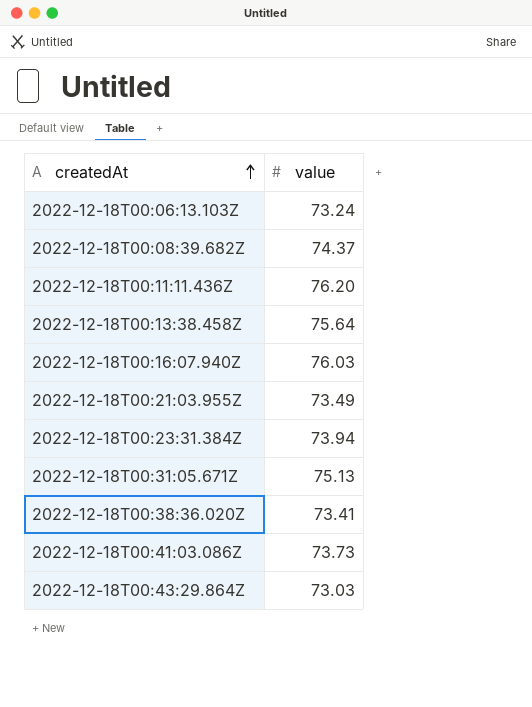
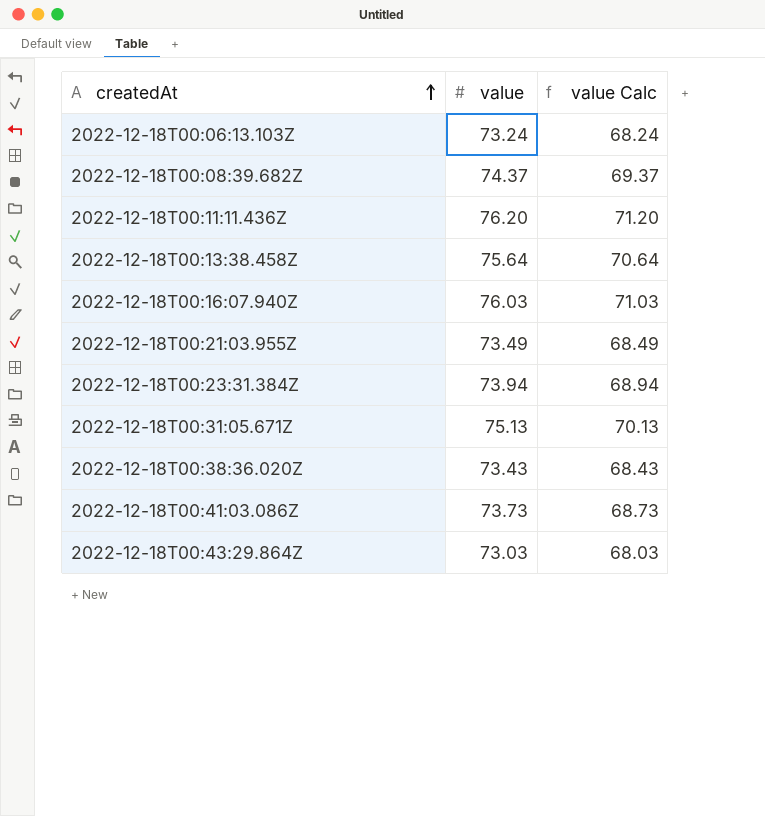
column value Calc | formula: none -> [value] - 5
2022-12-18T00:38:36.020Z | value: 73.41 -> 73.43

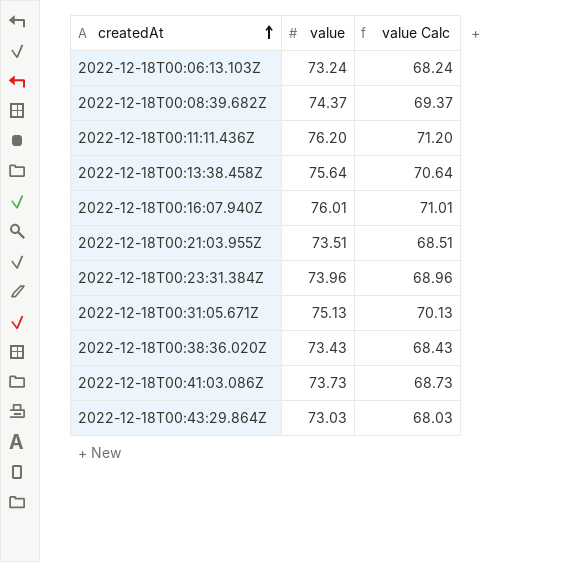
2022-12-18T00:16:07.940Z | value: 76.03 -> 76.01
2022-12-18T00:16:07.940Z | value Calc: 71.03 -> 71.01
2022-12-18T00:21:03.955Z | value: 73.49 -> 73.51
2022-12-18T00:21:03.955Z | value Calc: 68.49 -> 68.51
2022-12-18T00:23:31.384Z | value: 73.94 -> 73.96
2022-12-18T00:23:31.384Z | value Calc: 68.94 -> 68.96

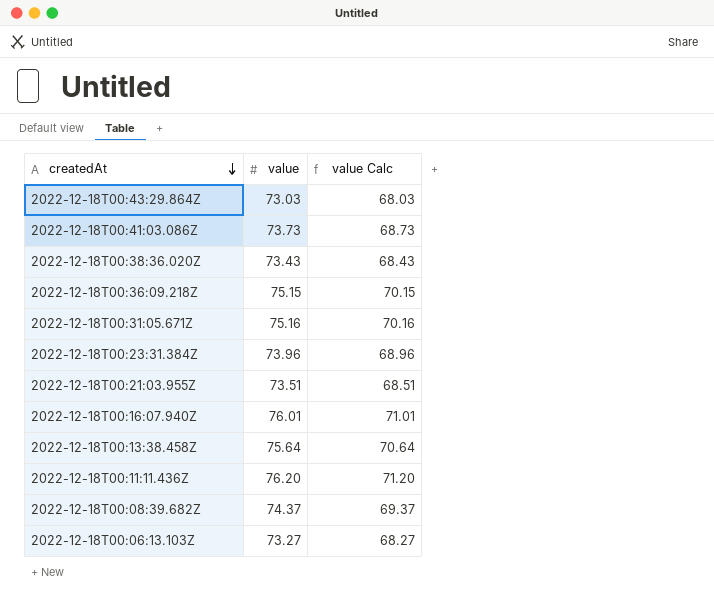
row order: createdAt ascending -> createdAt descending
row 2022-12-18T00:36:09.218Z: none -> 75.15 | 70.15
2022-12-18T00:31:05.671Z | value: 75.13 -> 75.16
2022-12-18T00:31:05.671Z | value Calc: 70.13 -> 70.16
2022-12-18T00:06:13.103Z | value: 73.24 -> 73.27
2022-12-18T00:06:13.103Z | value Calc: 68.24 -> 68.27

